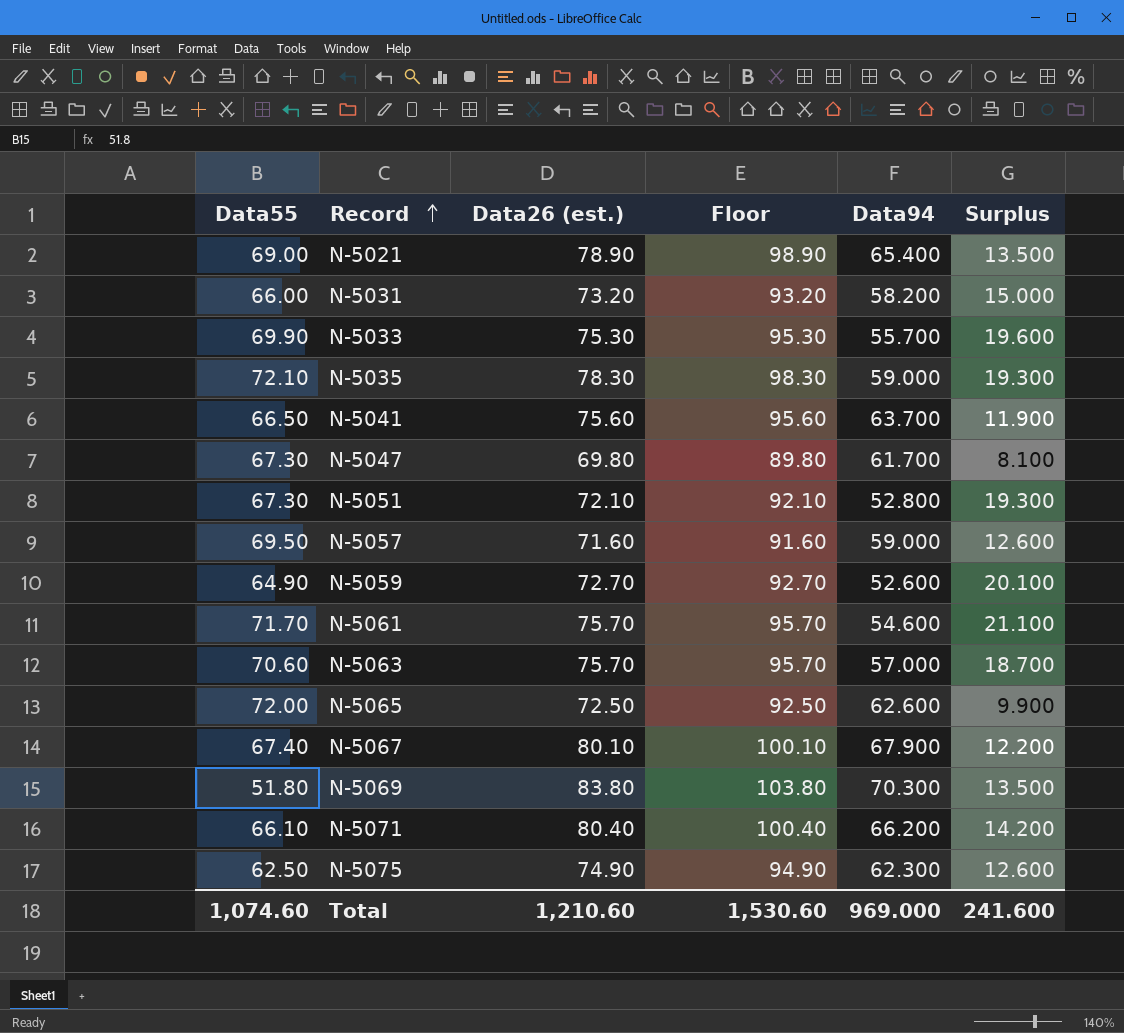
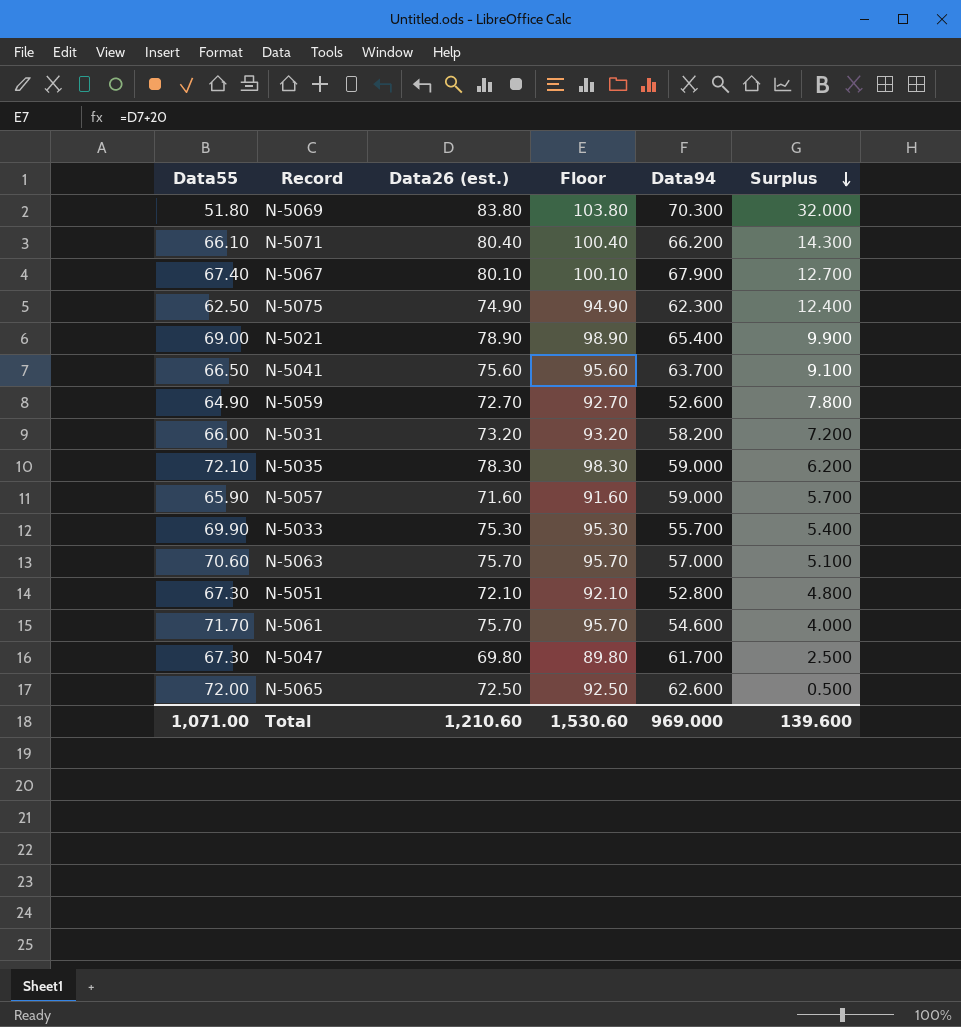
row order: Record ascending -> Surplus descending
column Surplus | formula: [Data26 (est.)] - [Data94] -> [Data26 (est.)] - [Data55]
N-5057 | Data55: 69.50 -> 65.90
Total | Data55: 1,074.60 -> 1,071.00
Total | Surplus: 241.600 -> 139.600

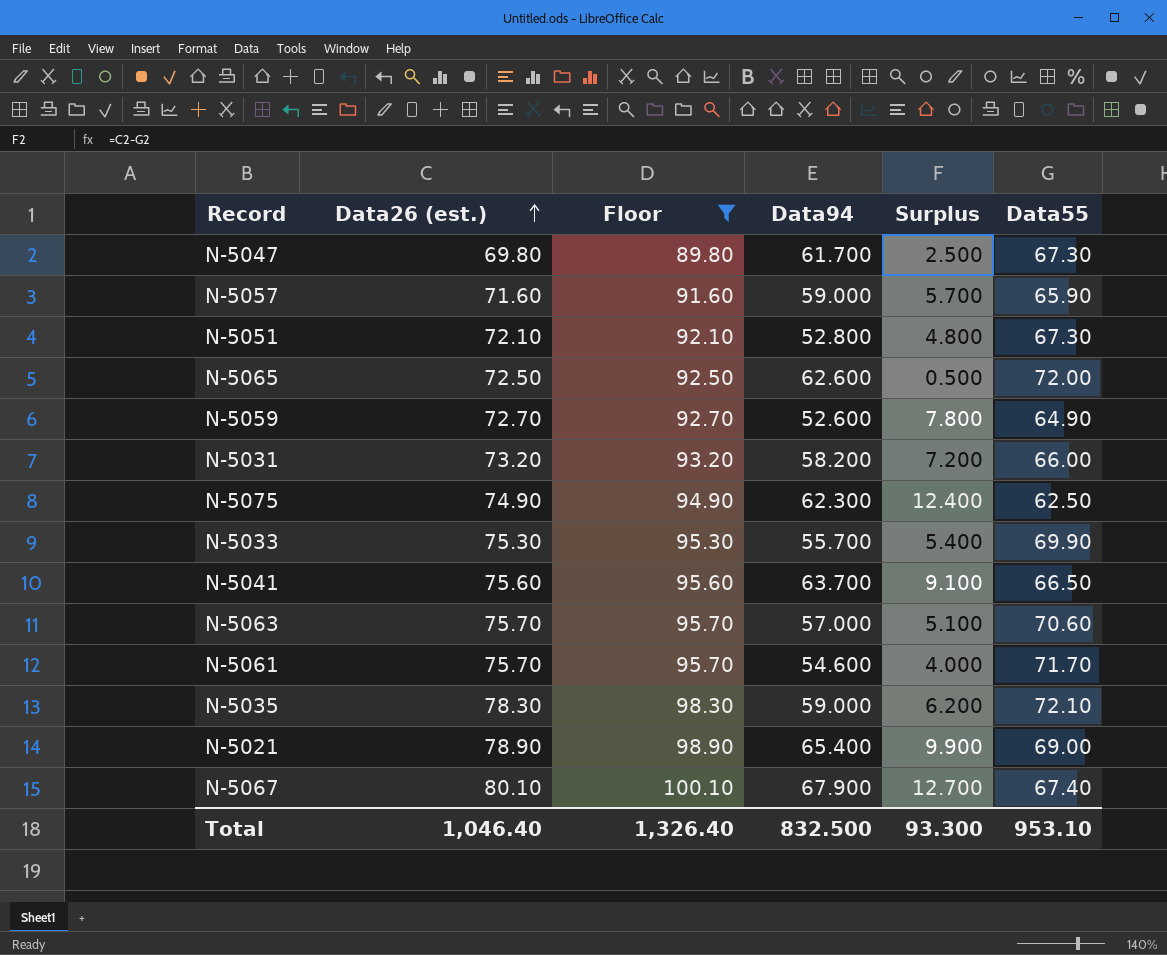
filter: none -> Floor <= 100.10
row order: Surplus descending -> Data26 (est.) ascending
column Data55 | position: 1 -> 6
Total | Data26 (est.): 1,210.60 -> 1,046.40
Total | Floor: 1,530.60 -> 1,326.40
Total | Data94: 969.000 -> 832.500
Total | Surplus: 139.600 -> 93.300
Total | Data55: 1,071.00 -> 953.10

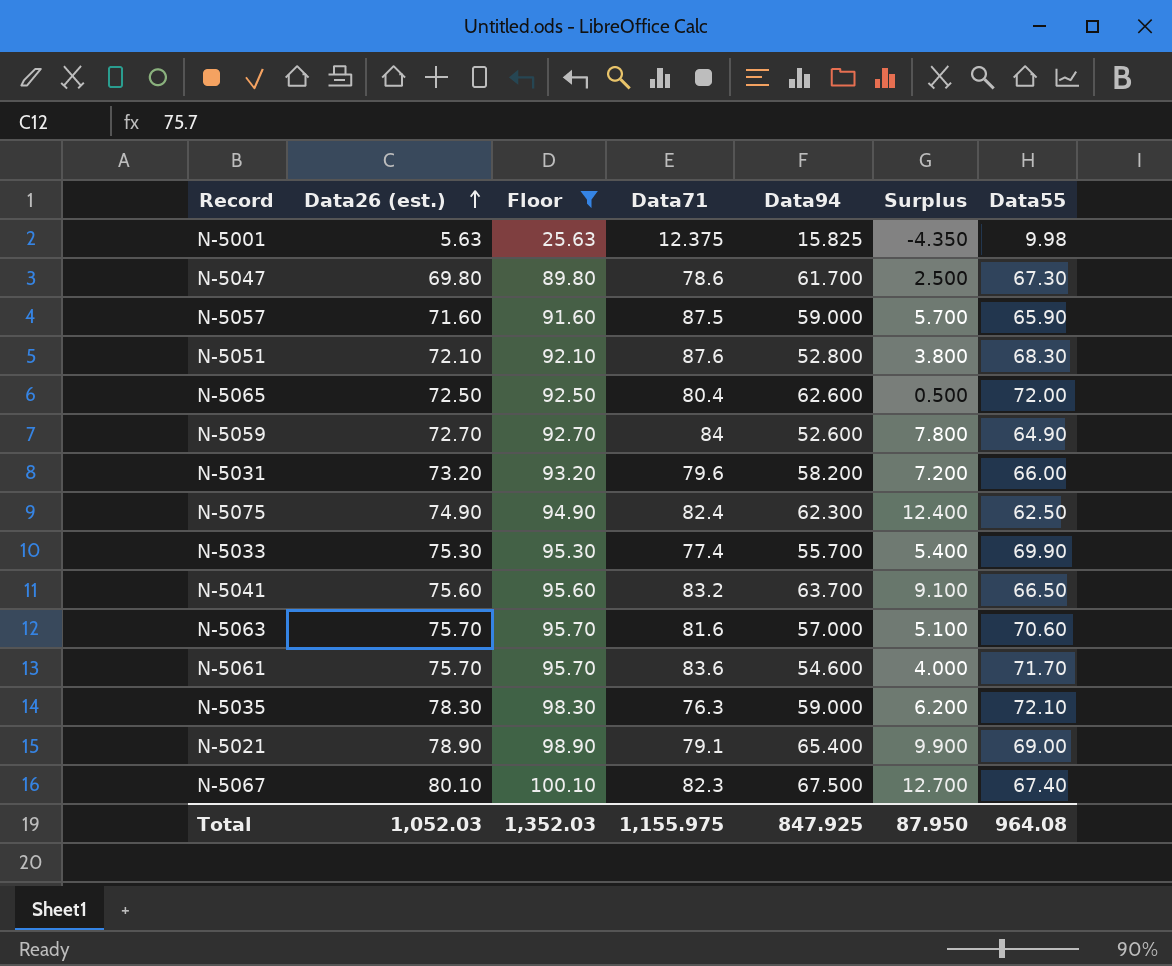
column Data71 | position: none -> 4
row N-5001: none -> 5.63 | 25.63 | 12.375 | 15.825 | -4.350 | 9.98
N-5051 | Surplus: 4.800 -> 3.800
N-5051 | Data55: 67.30 -> 68.30
N-5067 | Data94: 67.900 -> 67.500
Total | Data26 (est.): 1,046.40 -> 1,052.03
Total | Floor: 1,326.40 -> 1,352.03
Total | Data94: 832.500 -> 847.925
Total | Surplus: 93.300 -> 87.950
Total | Data55: 953.10 -> 964.08

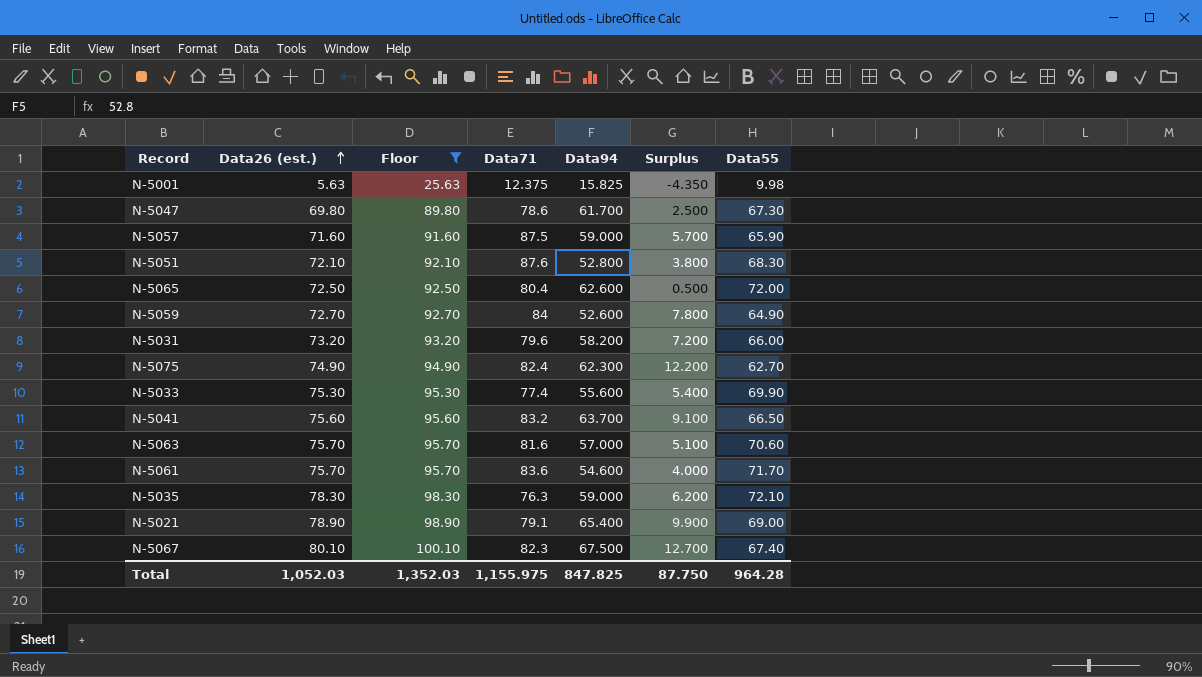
N-5075 | Surplus: 12.400 -> 12.200
N-5075 | Data55: 62.50 -> 62.70
N-5033 | Data94: 55.700 -> 55.600
Total | Data94: 847.925 -> 847.825
Total | Surplus: 87.950 -> 87.750
Total | Data55: 964.08 -> 964.28

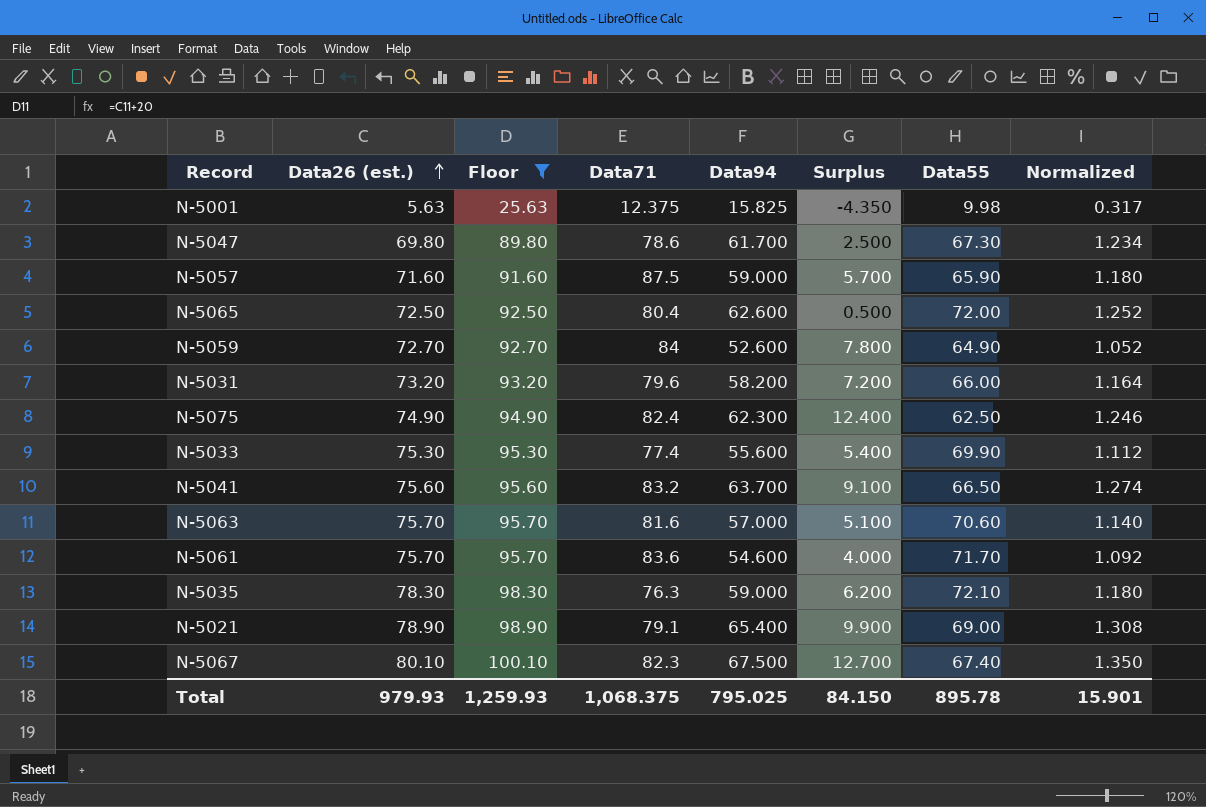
column Normalized | formula: none -> [Data94] * 0.02
row N-5051: 72.10 | 92.10 | 87.6 | 52.800 | 3.800 | 68.30 -> none
N-5075 | Surplus: 12.200 -> 12.400
N-5075 | Data55: 62.70 -> 62.50
Total | Data26 (est.): 1,052.03 -> 979.93
Total | Floor: 1,352.03 -> 1,259.93
Total | Data71: 1,155.975 -> 1,068.375
Total | Data94: 847.825 -> 795.025
Total | Surplus: 87.750 -> 84.150
Total | Data55: 964.28 -> 895.78

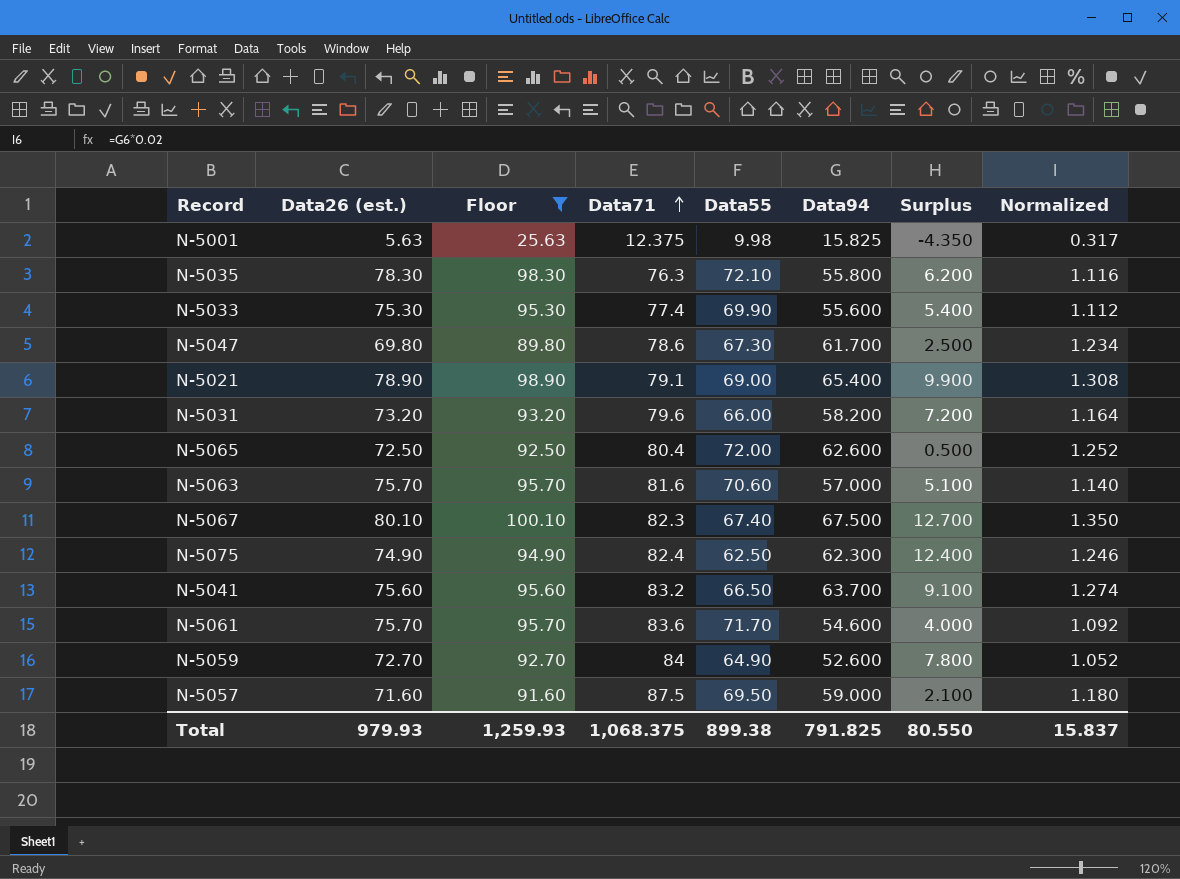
row order: Data26 (est.) ascending -> Data71 ascending
column Data55 | position: 7 -> 5
N-5035 | Data94: 59.000 -> 55.800
N-5035 | Normalized: 1.180 -> 1.116
N-5057 | Data55: 65.90 -> 69.50
N-5057 | Surplus: 5.700 -> 2.100
Total | Data55: 895.78 -> 899.38
Total | Data94: 795.025 -> 791.825
Total | Surplus: 84.150 -> 80.550
Total | Normalized: 15.901 -> 15.837

